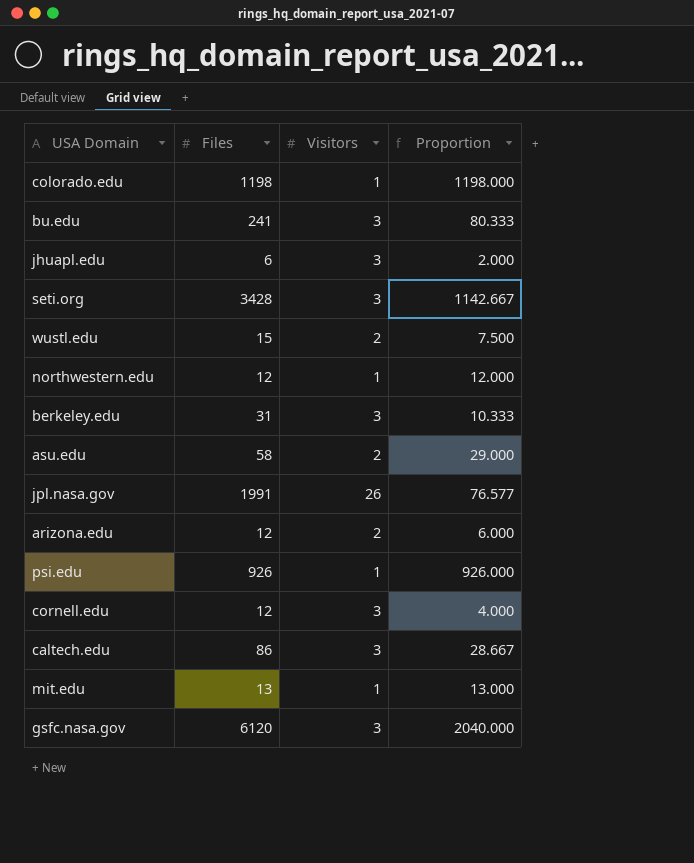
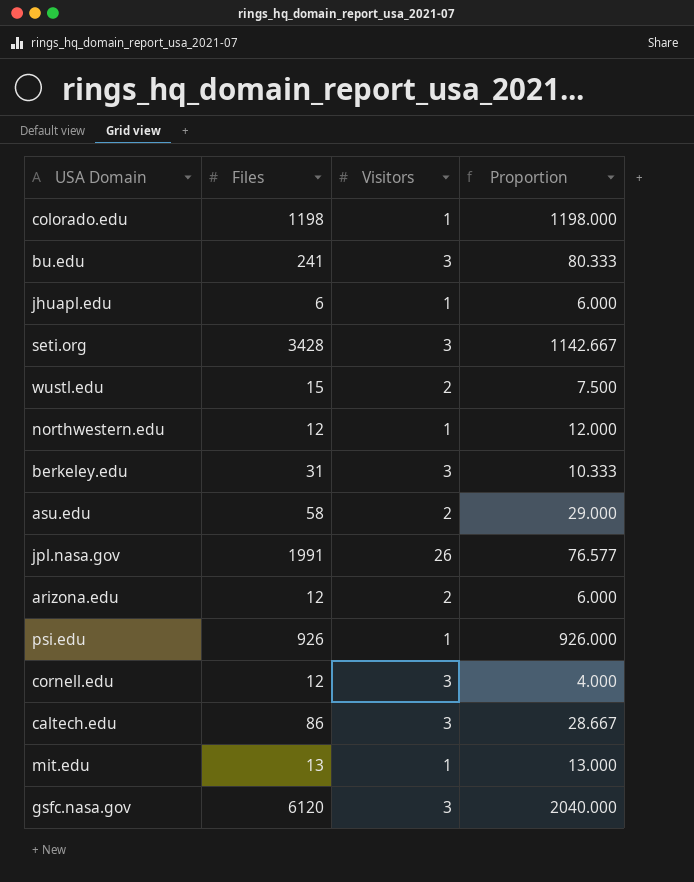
jhuapl.edu | Visitors: 3 -> 1
jhuapl.edu | Proportion: 2.000 -> 6.000

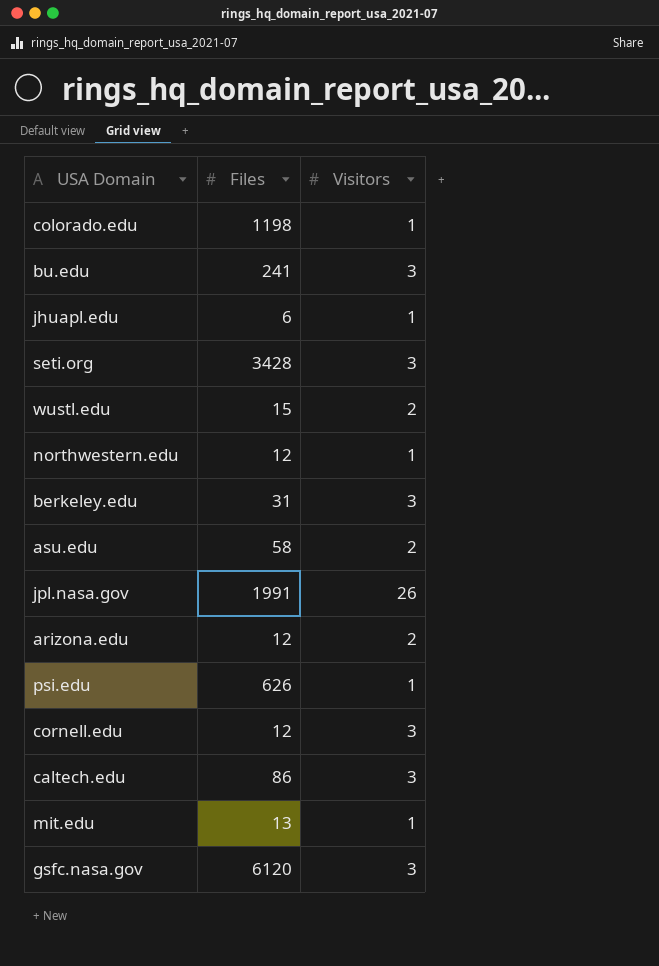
column Proportion | formula: [Files] / [Visitors] -> none
psi.edu | Files: 926 -> 626

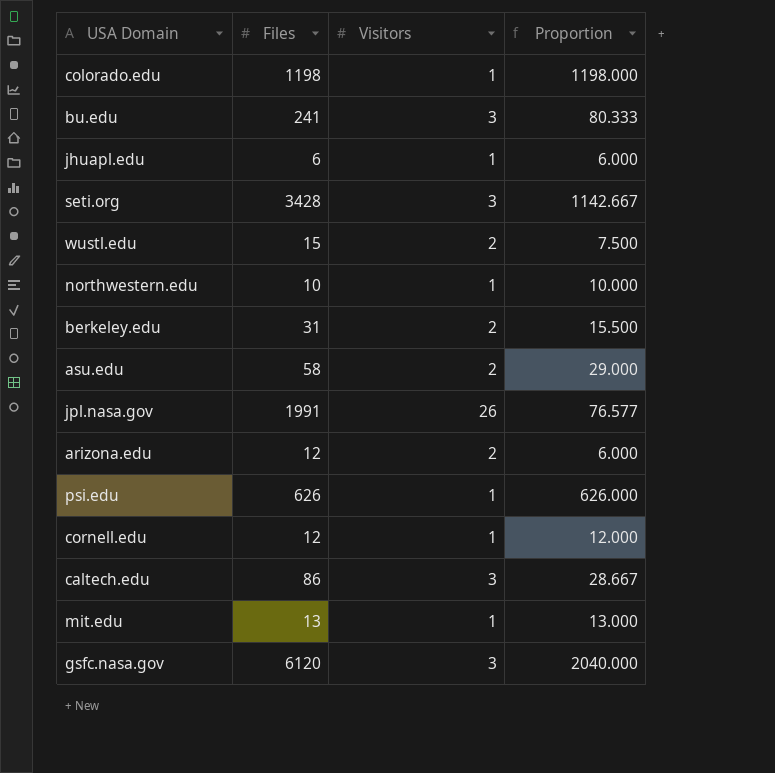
column Proportion | formula: none -> [Files] / [Visitors]
northwestern.edu | Files: 12 -> 10
berkeley.edu | Visitors: 3 -> 2
cornell.edu | Visitors: 3 -> 1

